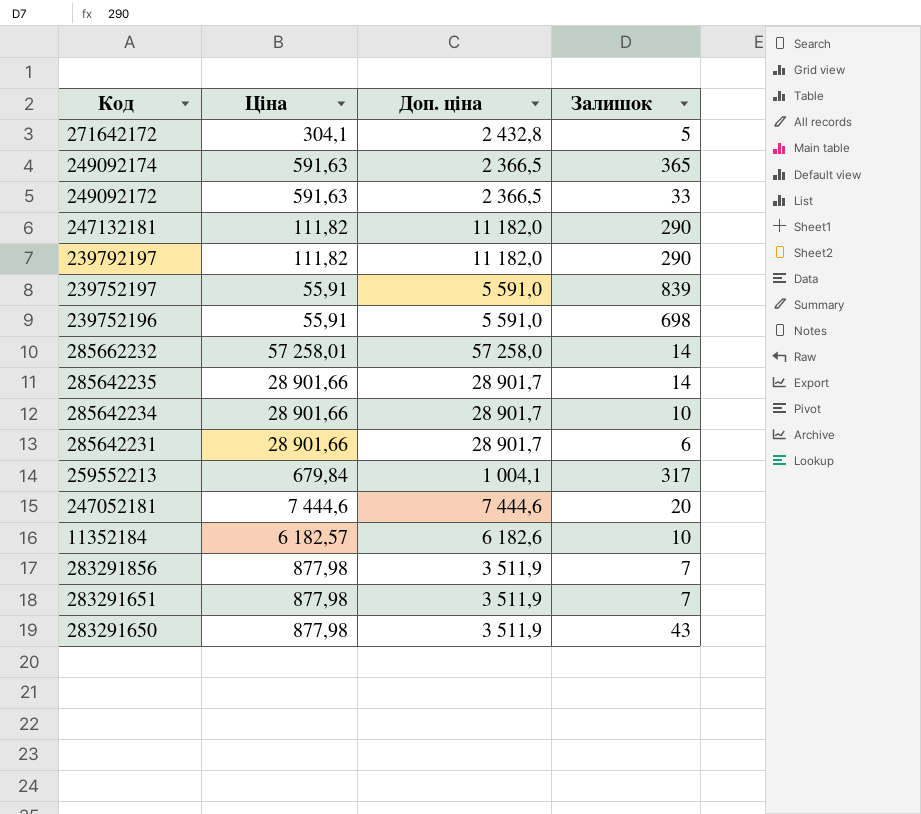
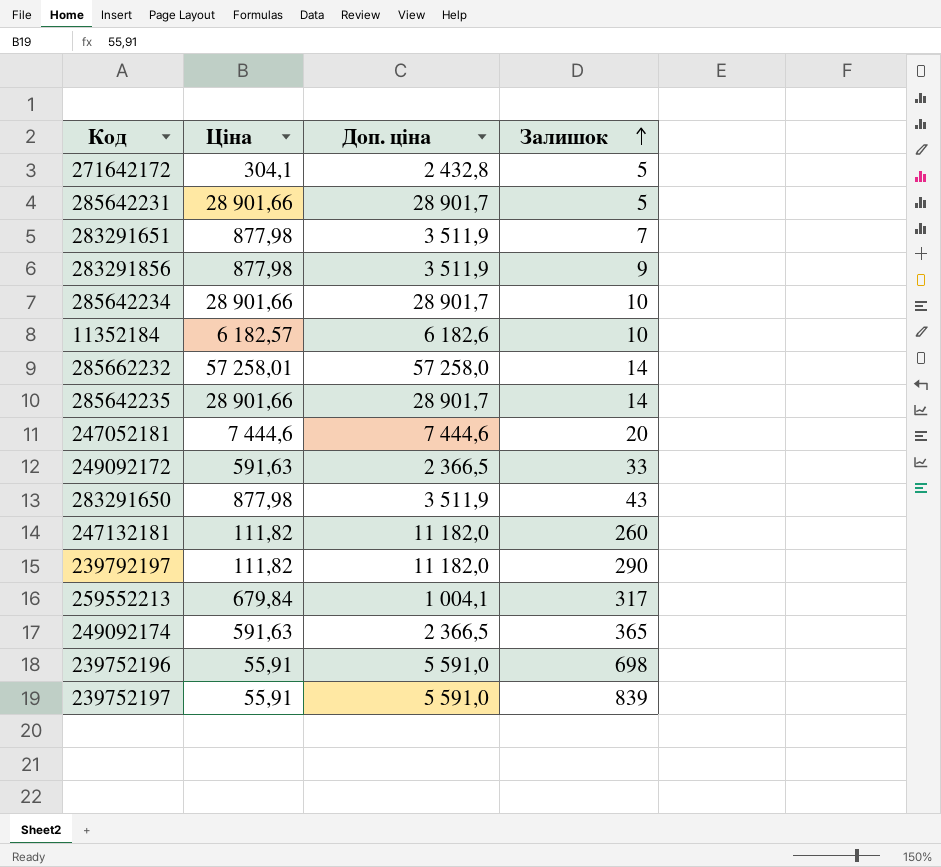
row order: none -> Залишок ascending
285642231 | Залишок: 6 -> 5
283291856 | Залишок: 7 -> 9
247132181 | Залишок: 290 -> 260

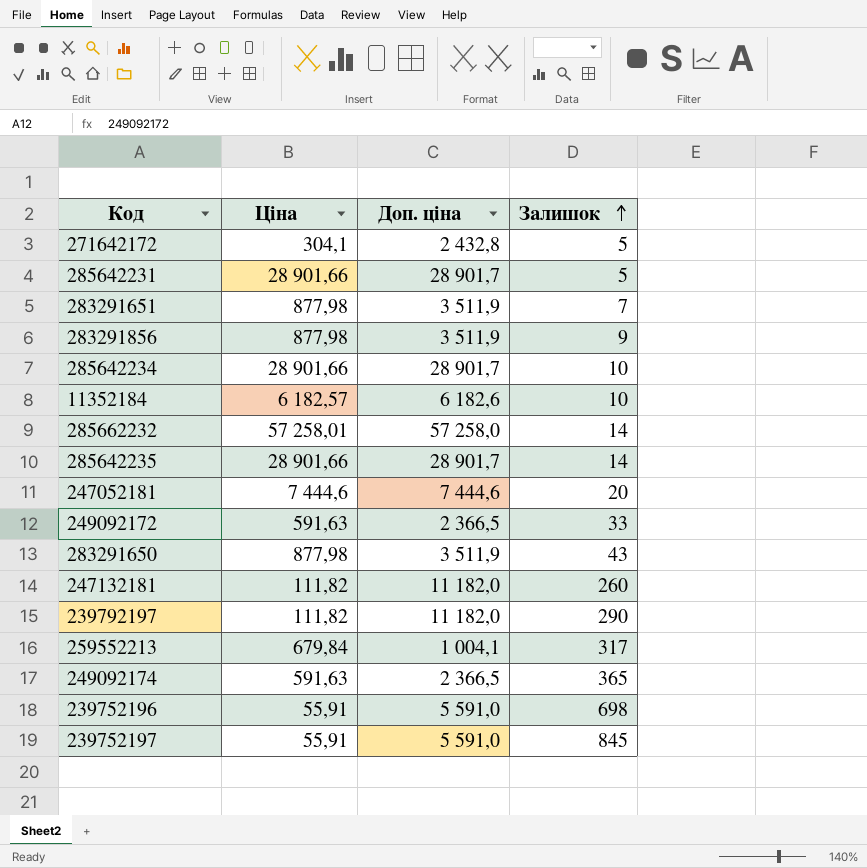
239752197 | Залишок: 839 -> 845

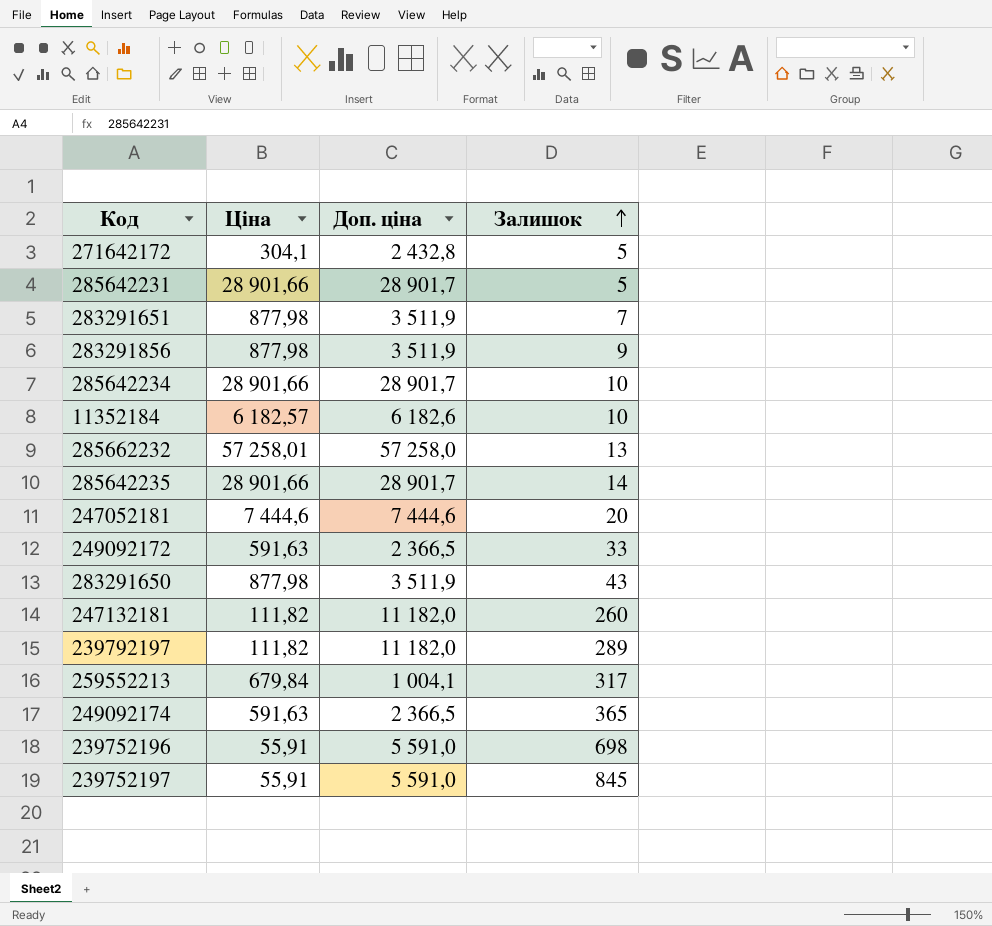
285662232 | Залишок: 14 -> 13
239792197 | Залишок: 290 -> 289

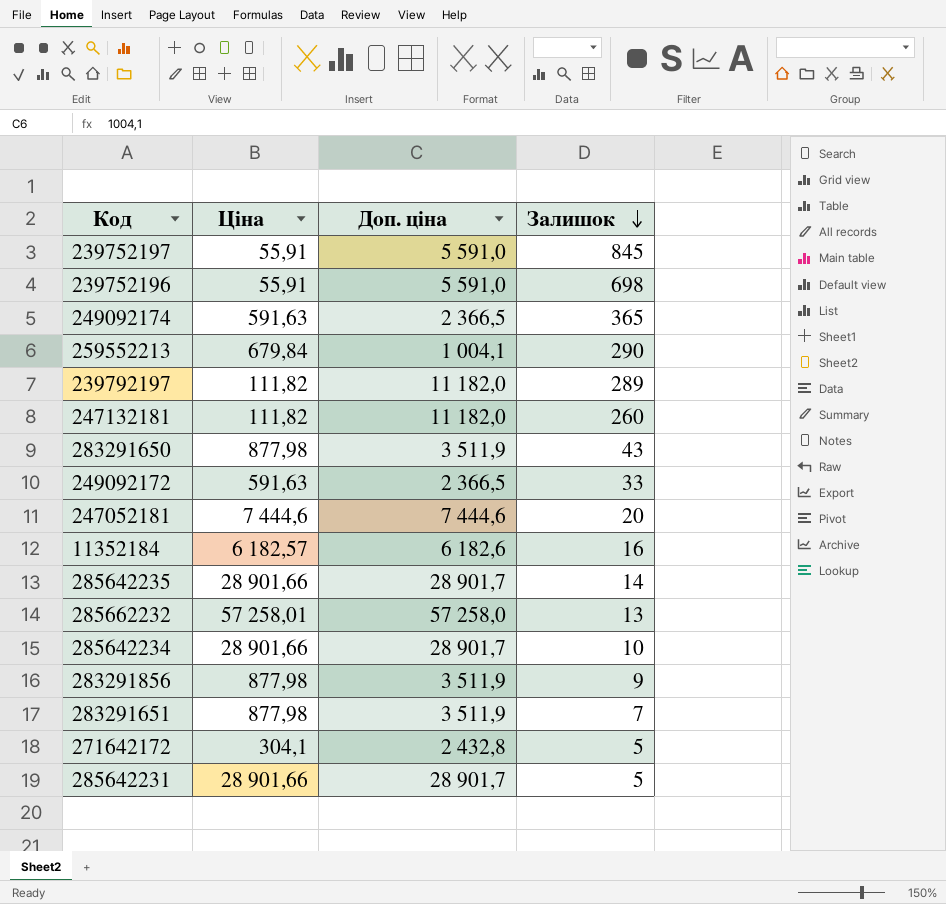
row order: Залишок ascending -> Залишок descending
259552213 | Залишок: 317 -> 290
11352184 | Залишок: 10 -> 16

